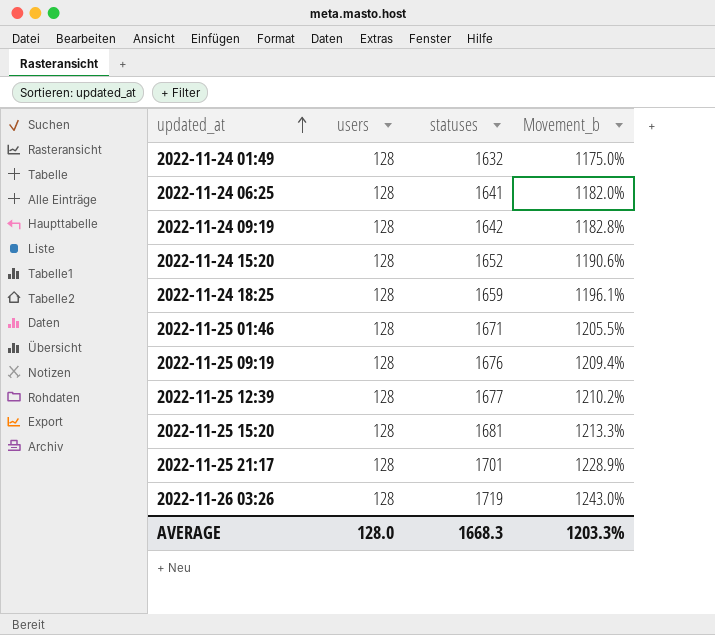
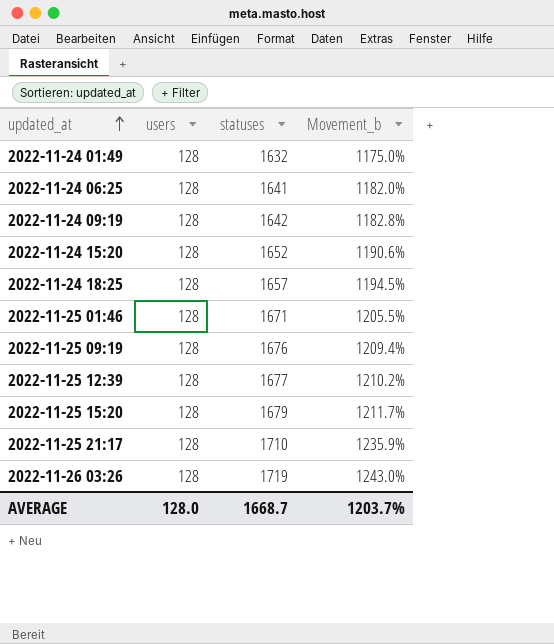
2022-11-24 18:25 | statuses: 1659 -> 1657
2022-11-24 18:25 | Movement_b: 1196.1% -> 1194.5%
2022-11-25 15:20 | statuses: 1681 -> 1679
2022-11-25 15:20 | Movement_b: 1213.3% -> 1211.7%
2022-11-25 21:17 | statuses: 1701 -> 1710
2022-11-25 21:17 | Movement_b: 1228.9% -> 1235.9%
AVERAGE | statuses: 1668.3 -> 1668.7
AVERAGE | Movement_b: 1203.3% -> 1203.7%

